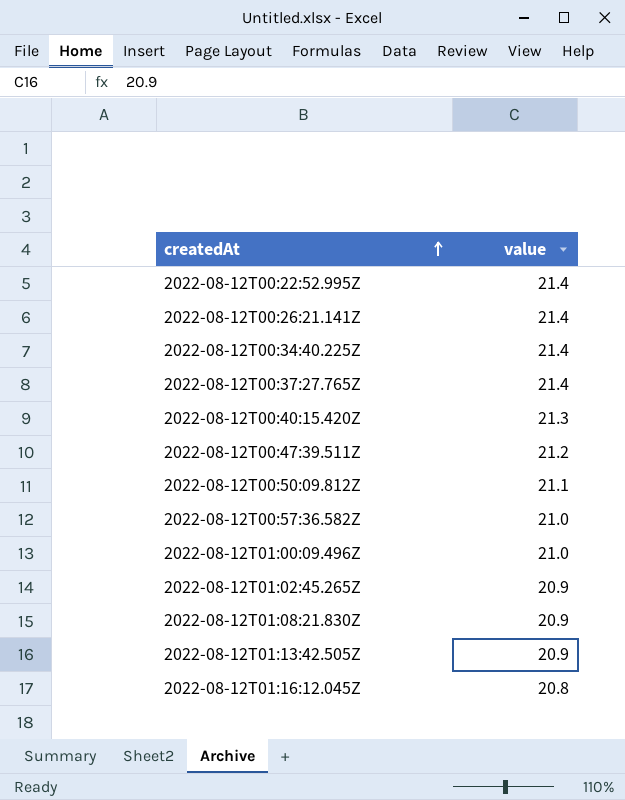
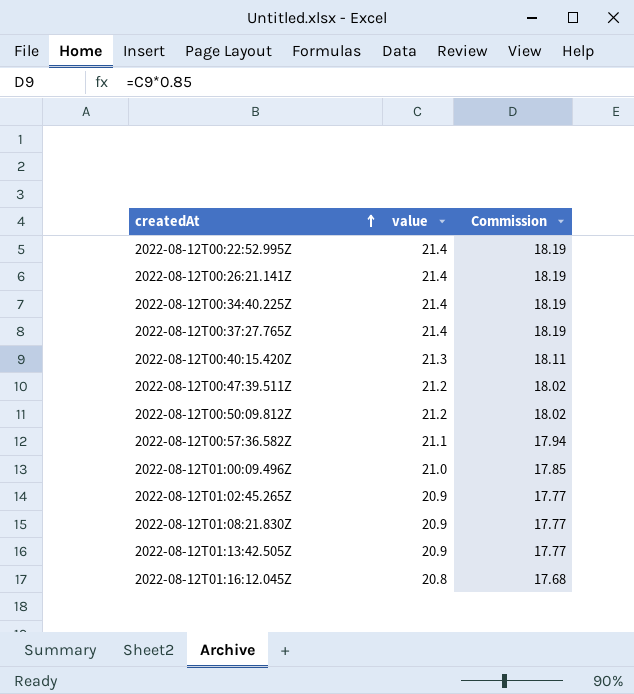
column Commission | formula: none -> [value] * 0.85
2022-08-12T00:50:09.812Z | value: 21.1 -> 21.2
2022-08-12T00:57:36.582Z | value: 21.0 -> 21.1

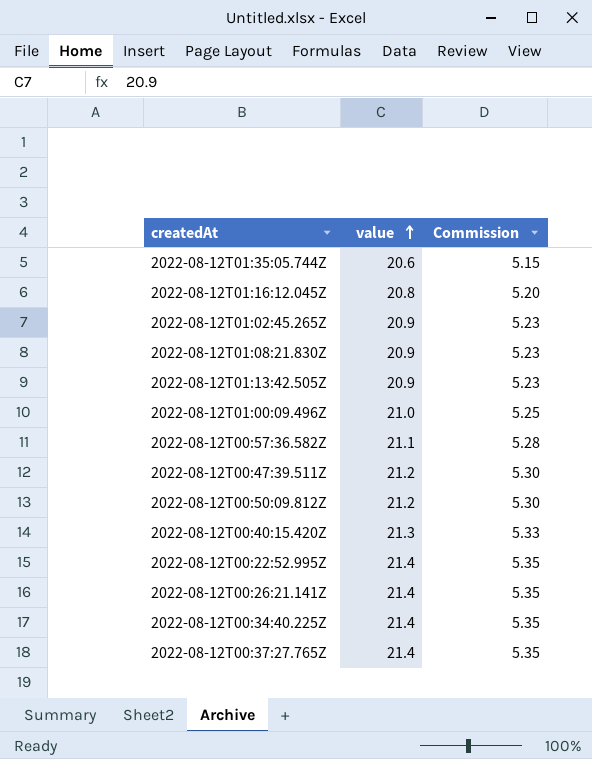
row order: createdAt ascending -> value ascending
column Commission | formula: [value] * 0.85 -> [value] * 0.25
row 2022-08-12T01:35:05.744Z: none -> 20.6 | 5.15

